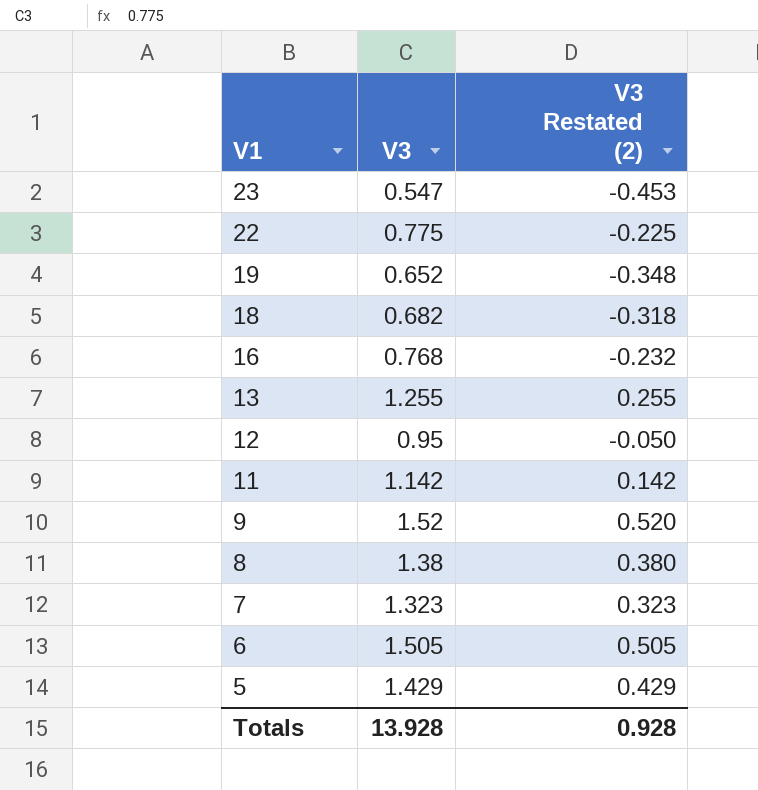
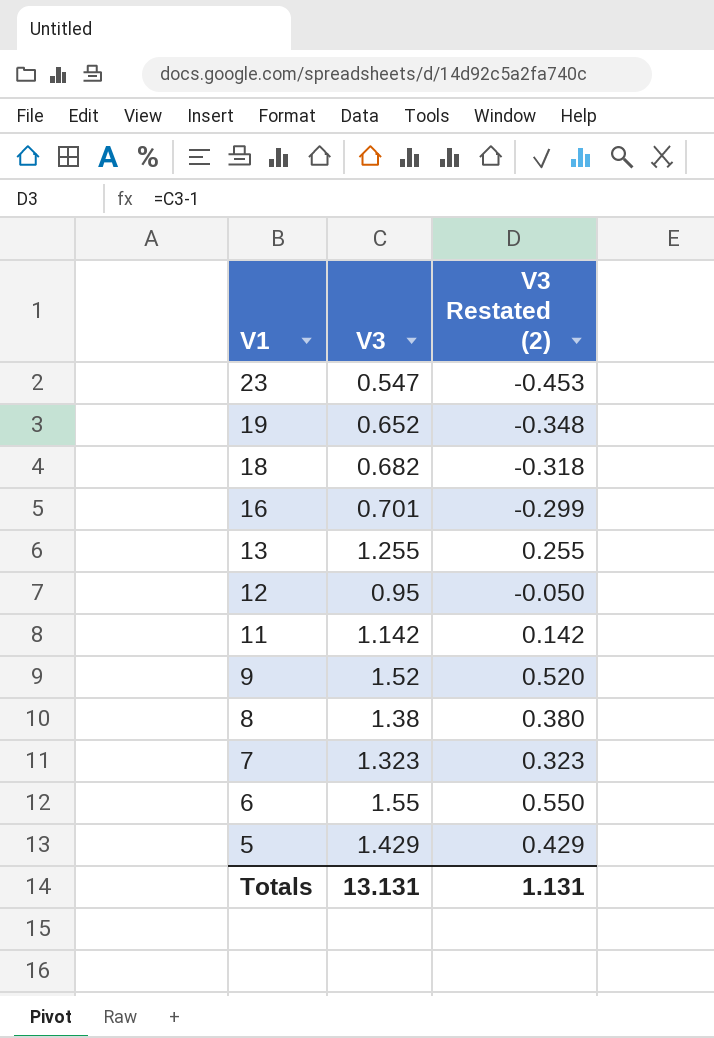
row 22: 0.775 | -0.225 -> none
16 | V3: 0.768 -> 0.701
16 | V3 Restated (2): -0.232 -> -0.299
6 | V3: 1.505 -> 1.55
6 | V3 Restated (2): 0.505 -> 0.550
Totals | V3: 13.928 -> 13.131
Totals | V3 Restated (2): 0.928 -> 1.131

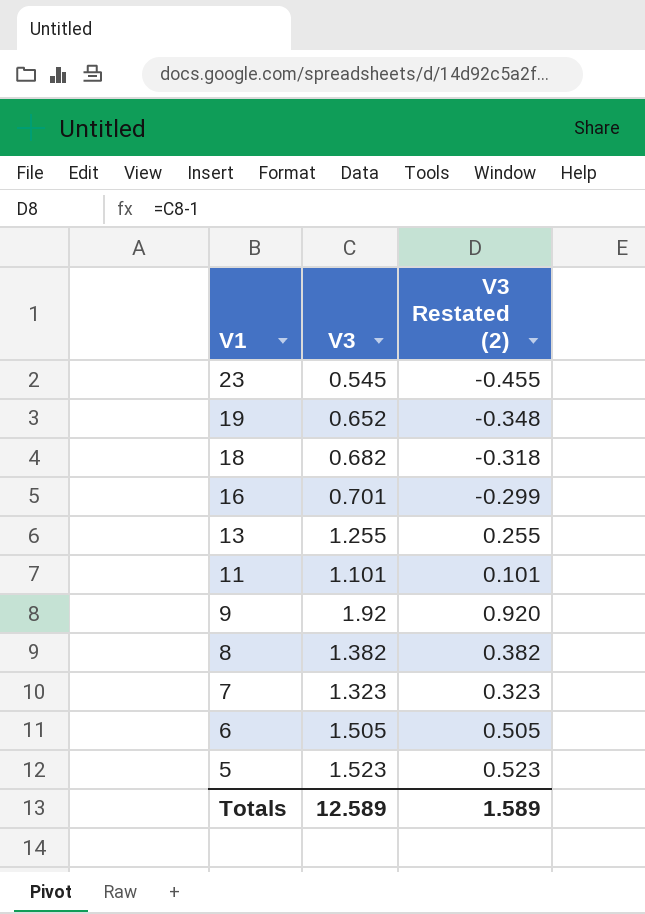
row 12: 0.95 | -0.050 -> none
23 | V3: 0.547 -> 0.545
23 | V3 Restated (2): -0.453 -> -0.455
11 | V3: 1.142 -> 1.101
11 | V3 Restated (2): 0.142 -> 0.101
9 | V3: 1.52 -> 1.92
9 | V3 Restated (2): 0.520 -> 0.920
8 | V3: 1.38 -> 1.382
8 | V3 Restated (2): 0.380 -> 0.382
6 | V3: 1.55 -> 1.505
6 | V3 Restated (2): 0.550 -> 0.505
5 | V3: 1.429 -> 1.523
5 | V3 Restated (2): 0.429 -> 0.523
Totals | V3: 13.131 -> 12.589
Totals | V3 Restated (2): 1.131 -> 1.589

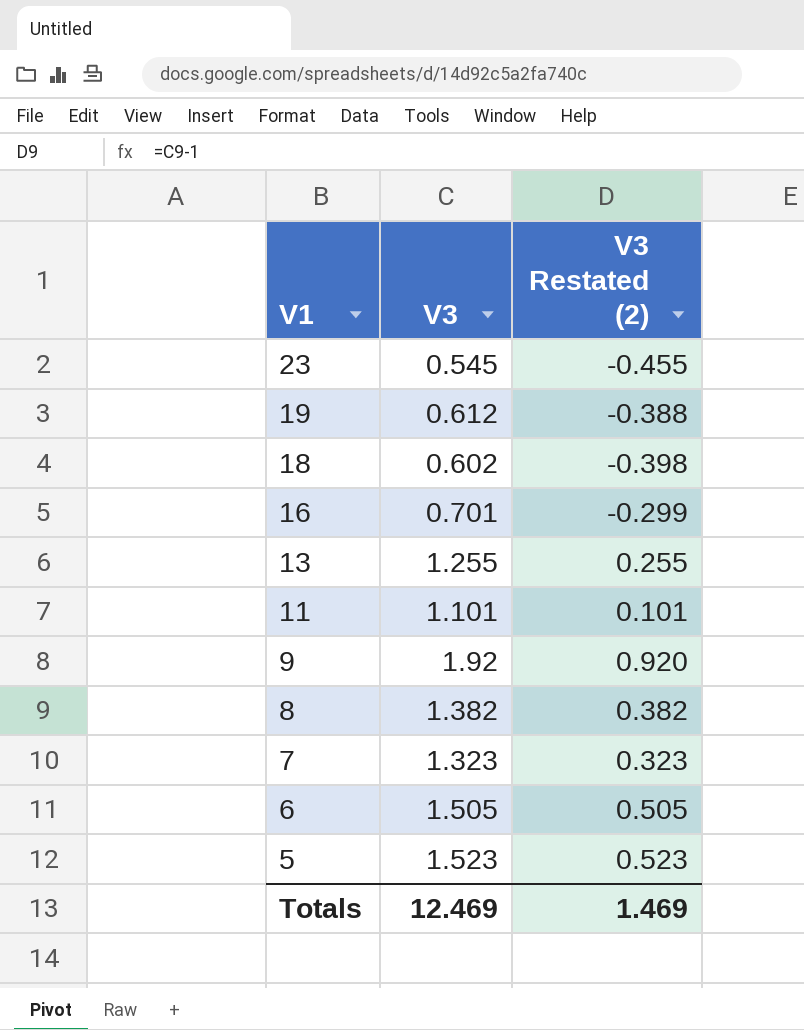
19 | V3: 0.652 -> 0.612
19 | V3 Restated (2): -0.348 -> -0.388
18 | V3: 0.682 -> 0.602
18 | V3 Restated (2): -0.318 -> -0.398
Totals | V3: 12.589 -> 12.469
Totals | V3 Restated (2): 1.589 -> 1.469

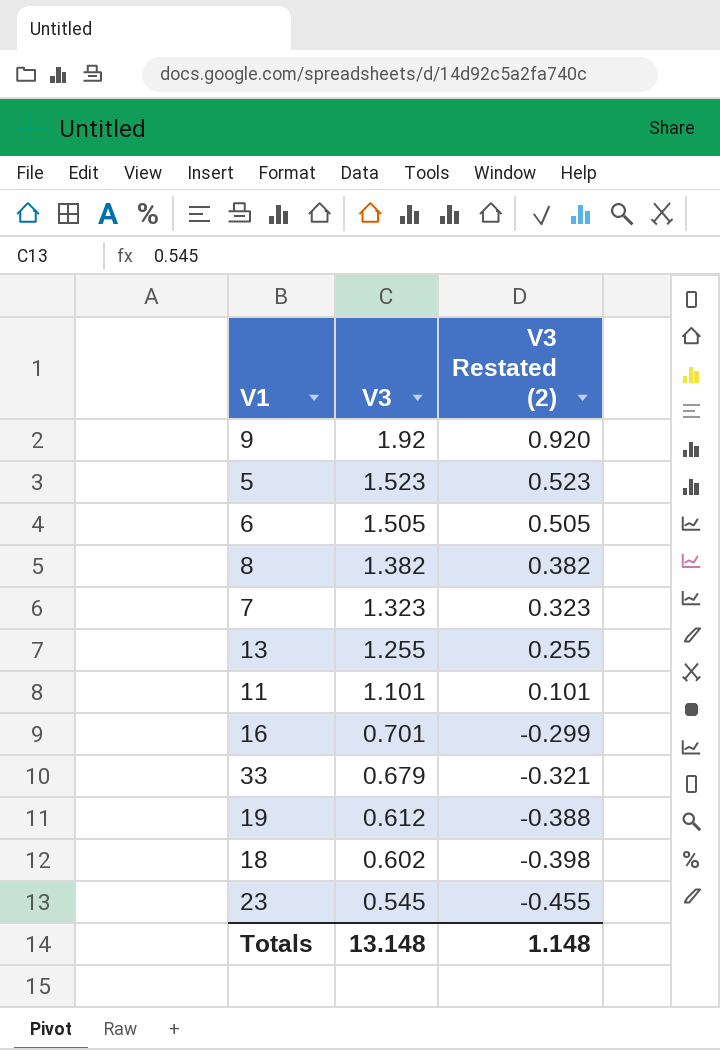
row order: V1 descending -> V3 descending
row 33: none -> 0.679 | -0.321
Totals | V3: 12.469 -> 13.148
Totals | V3 Restated (2): 1.469 -> 1.148

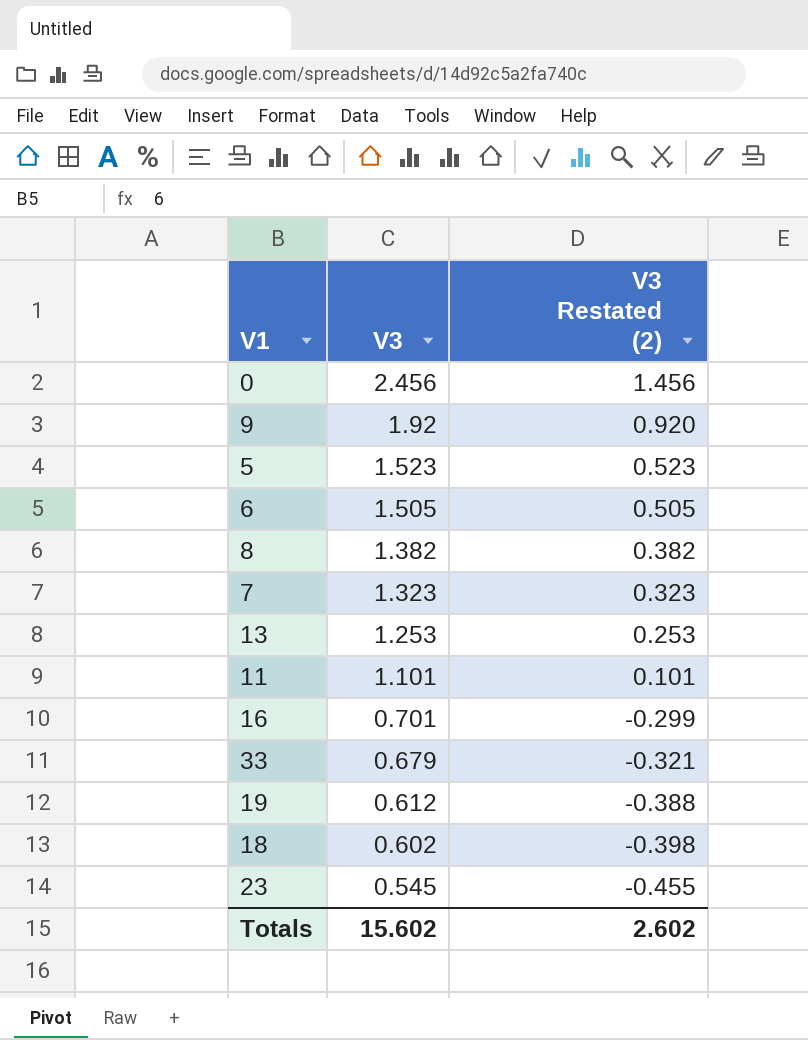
row 0: none -> 2.456 | 1.456
13 | V3: 1.255 -> 1.253
13 | V3 Restated (2): 0.255 -> 0.253
Totals | V3: 13.148 -> 15.602
Totals | V3 Restated (2): 1.148 -> 2.602

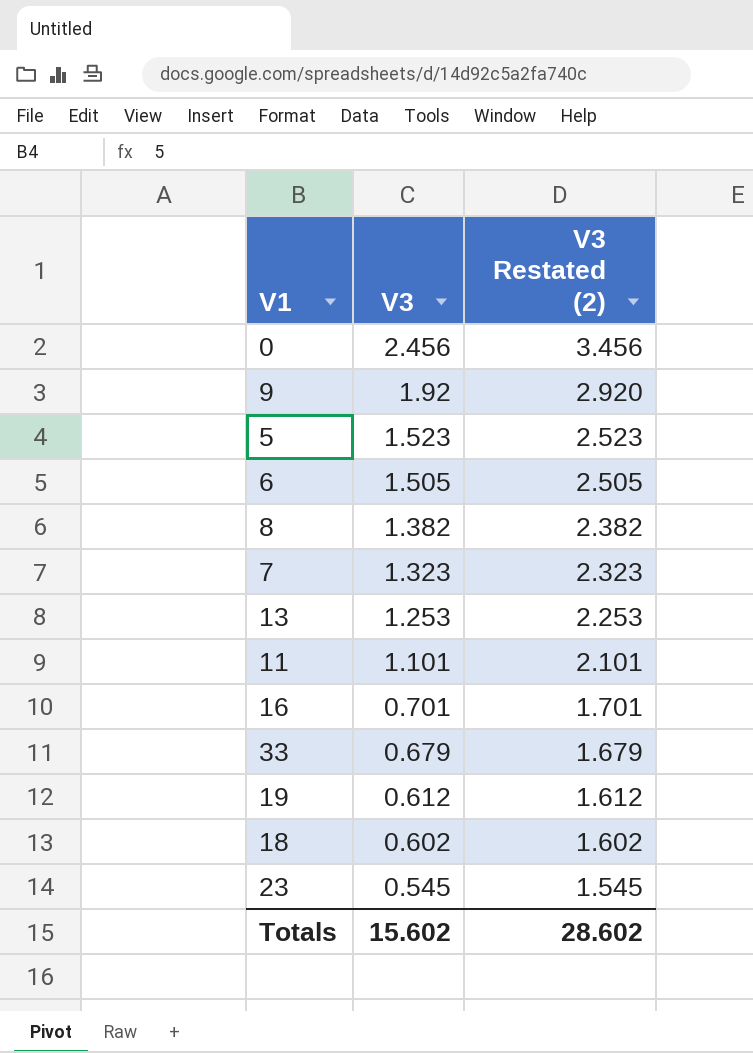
column V3 Restated (2) | formula: [V3] - 1 -> [V3] + 1
Totals | V3 Restated (2): 2.602 -> 28.602

